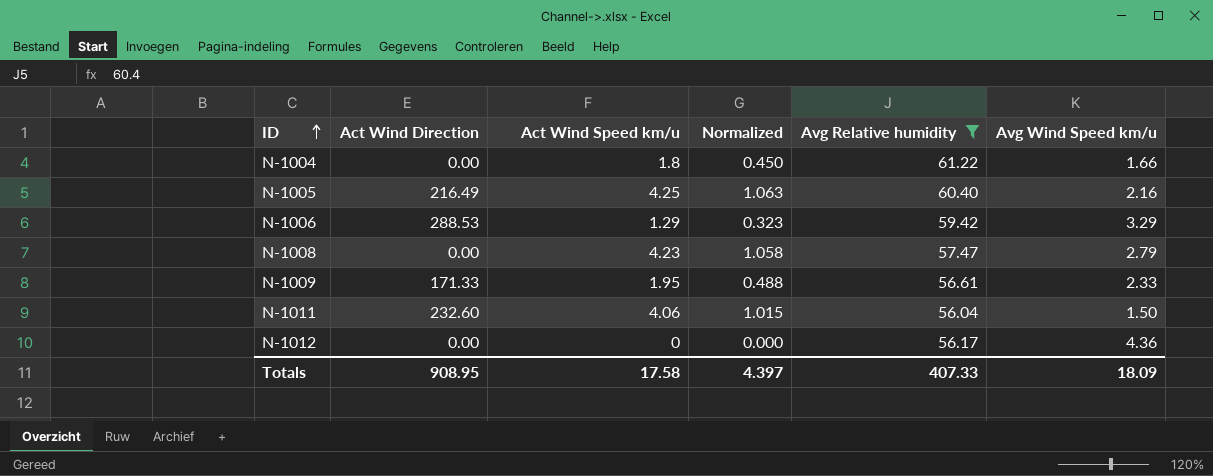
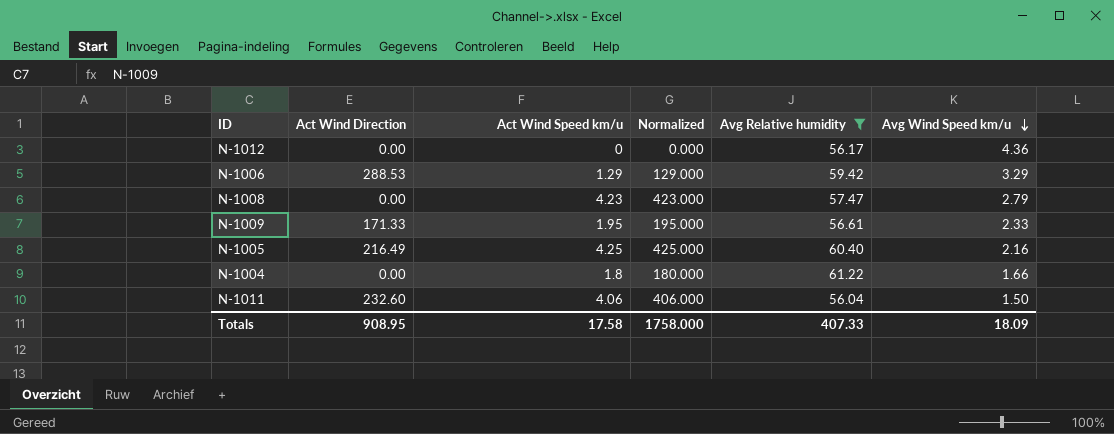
row order: ID ascending -> Avg Wind Speed km/u descending
column Normalized | formula: [Act Wind Speed km/u] * 0.25 -> [Act Wind Speed km/u] * 100
Totals | Normalized: 4.397 -> 1758.000

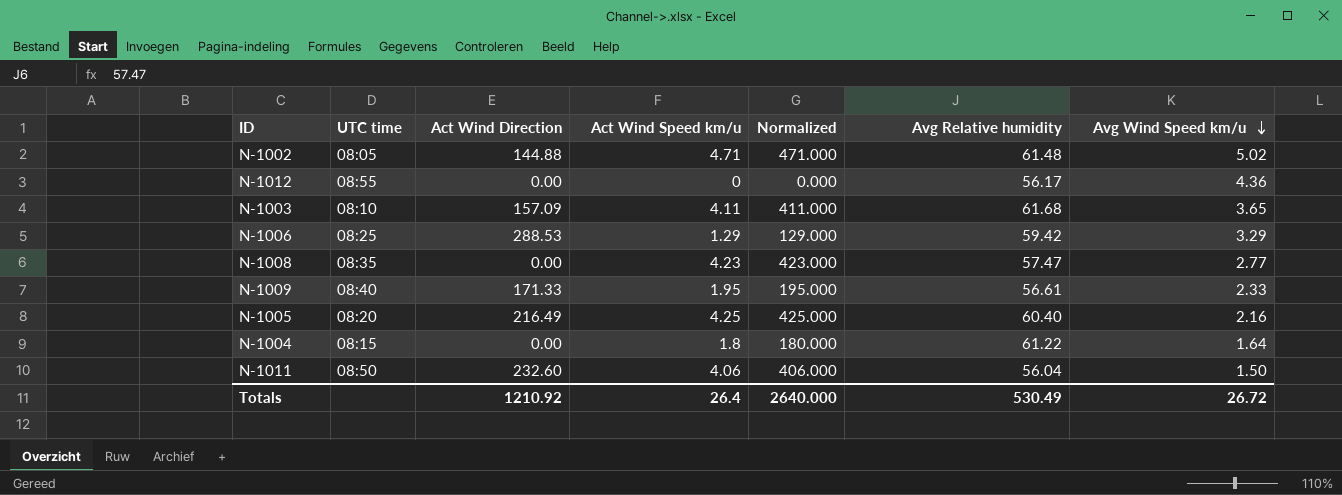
filter: Avg Relative humidity <= 61.22 -> none
column UTC time | position: none -> 2
N-1008 | Avg Wind Speed km/u: 2.79 -> 2.77
N-1004 | Avg Wind Speed km/u: 1.66 -> 1.64
Totals | Act Wind Direction: 908.95 -> 1210.92
Totals | Act Wind Speed km/u: 17.58 -> 26.4
Totals | Normalized: 1758.000 -> 2640.000
Totals | Avg Relative humidity: 407.33 -> 530.49
Totals | Avg Wind Speed km/u: 18.09 -> 26.72

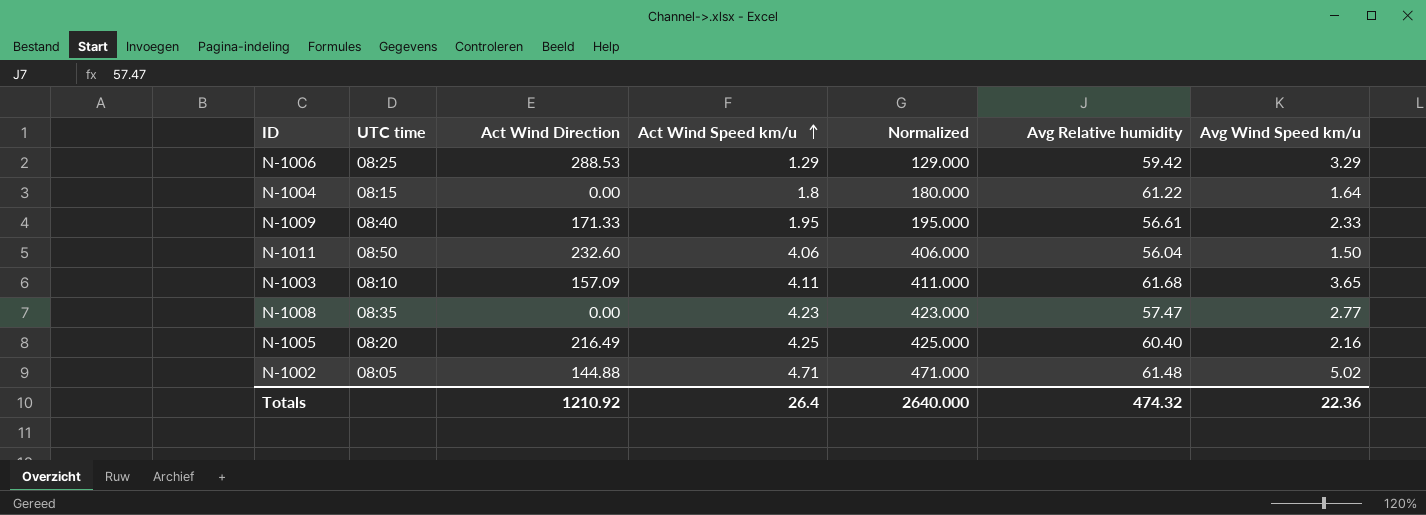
row order: Avg Wind Speed km/u descending -> Act Wind Speed km/u ascending
row N-1012: 08:55 | 0.00 | 0 | 0.000 | 56.17 | 4.36 -> none
Totals | Avg Relative humidity: 530.49 -> 474.32
Totals | Avg Wind Speed km/u: 26.72 -> 22.36

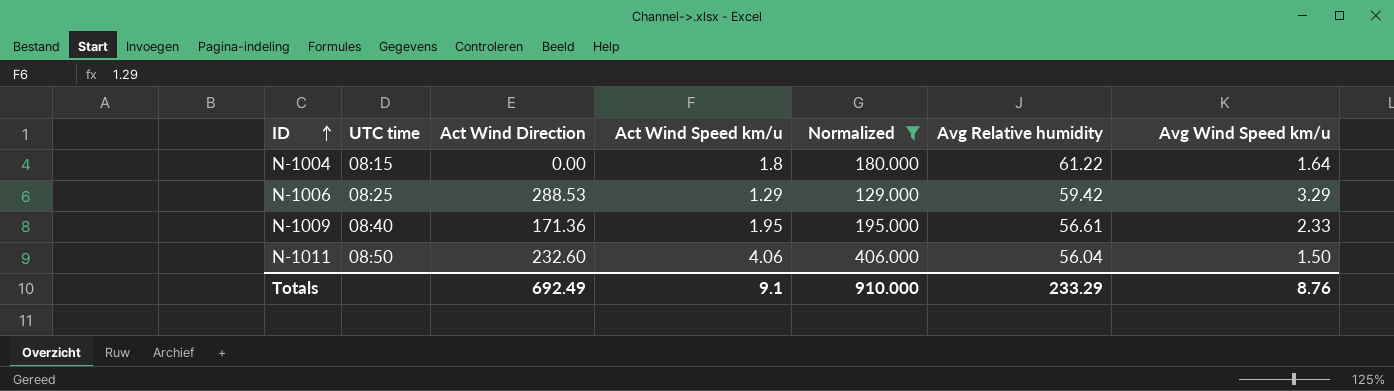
filter: none -> Normalized <= 406.000
row order: Act Wind Speed km/u ascending -> ID ascending
N-1009 | Act Wind Direction: 171.33 -> 171.36
Totals | Act Wind Direction: 1210.92 -> 692.49
Totals | Act Wind Speed km/u: 26.4 -> 9.1
Totals | Normalized: 2640.000 -> 910.000
Totals | Avg Relative humidity: 474.32 -> 233.29
Totals | Avg Wind Speed km/u: 22.36 -> 8.76

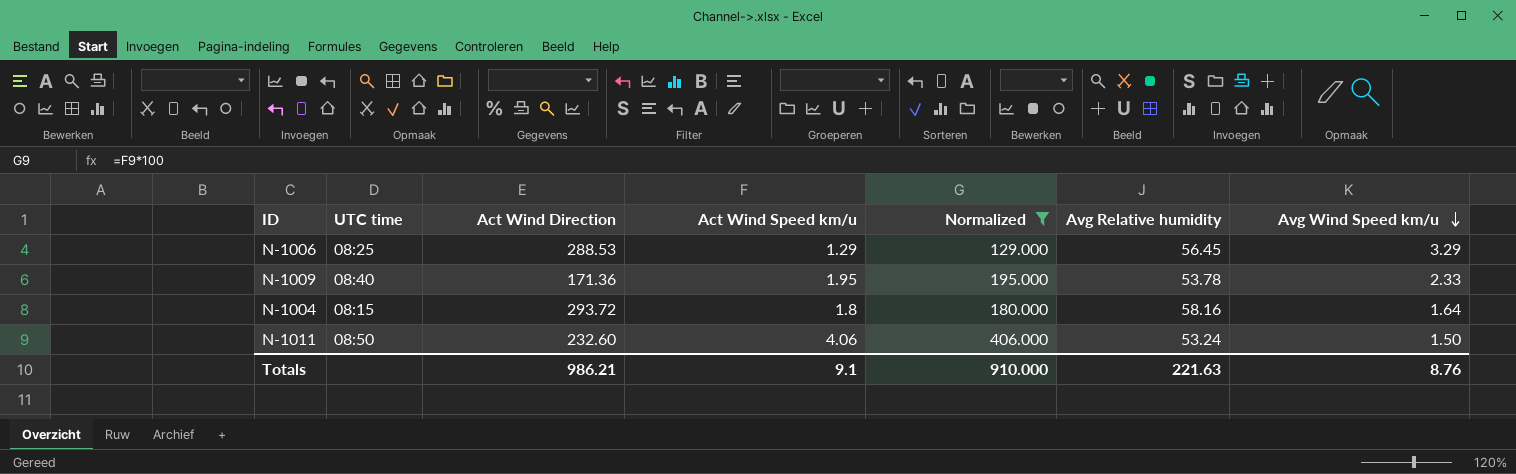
row order: ID ascending -> Avg Wind Speed km/u descending
N-1006 | Avg Relative humidity: 59.42 -> 56.45
N-1009 | Avg Relative humidity: 56.61 -> 53.78
N-1004 | Act Wind Direction: 0.00 -> 293.72
N-1004 | Avg Relative humidity: 61.22 -> 58.16
N-1011 | Avg Relative humidity: 56.04 -> 53.24
Totals | Act Wind Direction: 692.49 -> 986.21
Totals | Avg Relative humidity: 233.29 -> 221.63

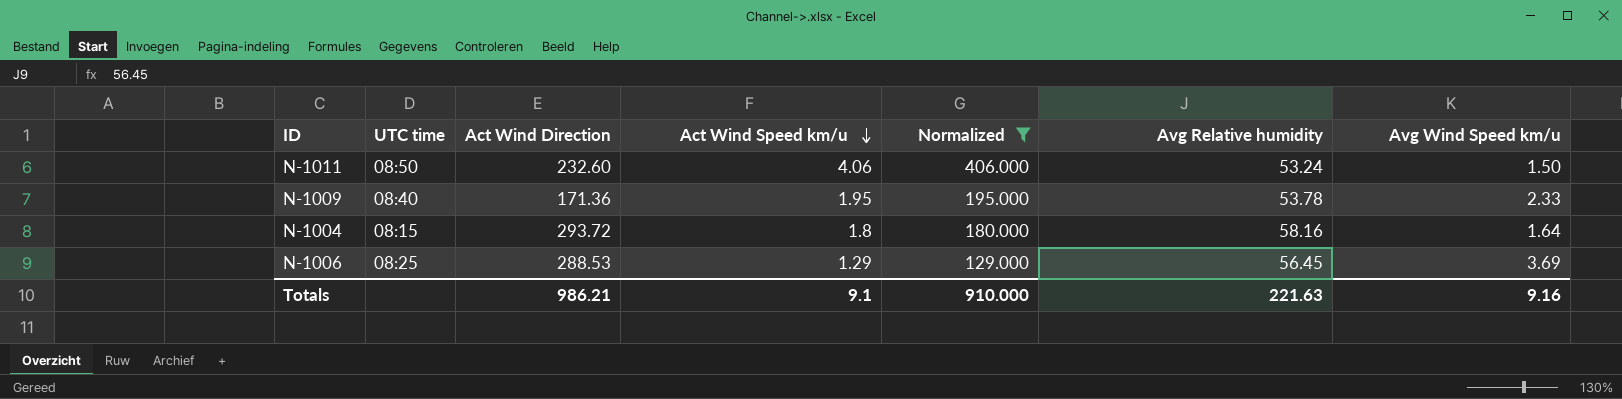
row order: Avg Wind Speed km/u descending -> Act Wind Speed km/u descending
N-1006 | Avg Wind Speed km/u: 3.29 -> 3.69
Totals | Avg Wind Speed km/u: 8.76 -> 9.16

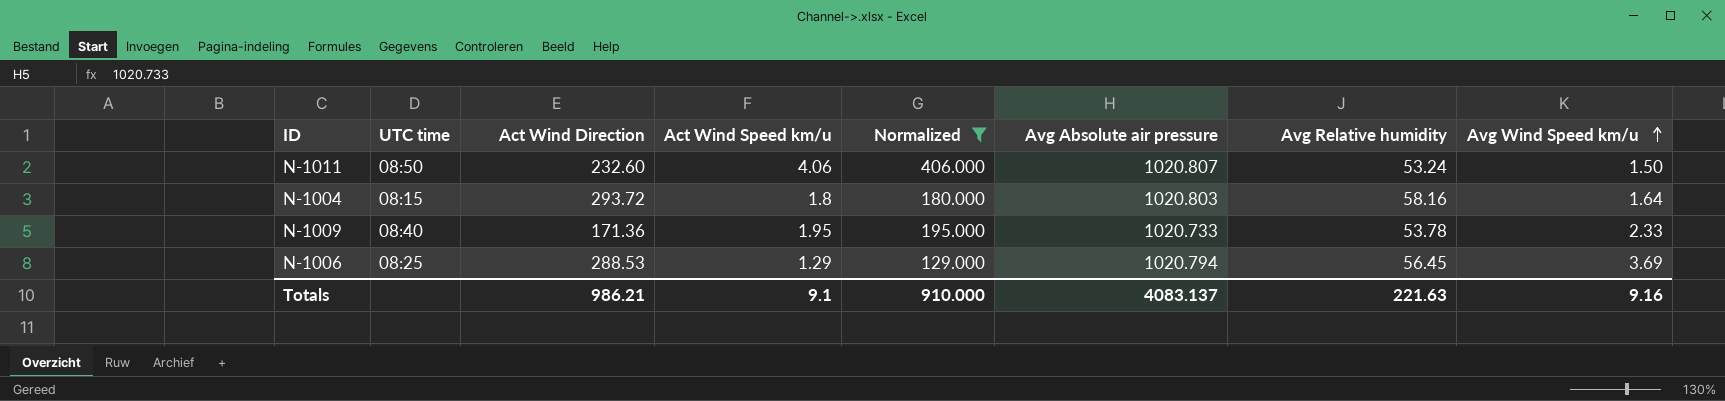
row order: Act Wind Speed km/u descending -> Avg Wind Speed km/u ascending
column Avg Absolute air pressure | position: none -> 6

